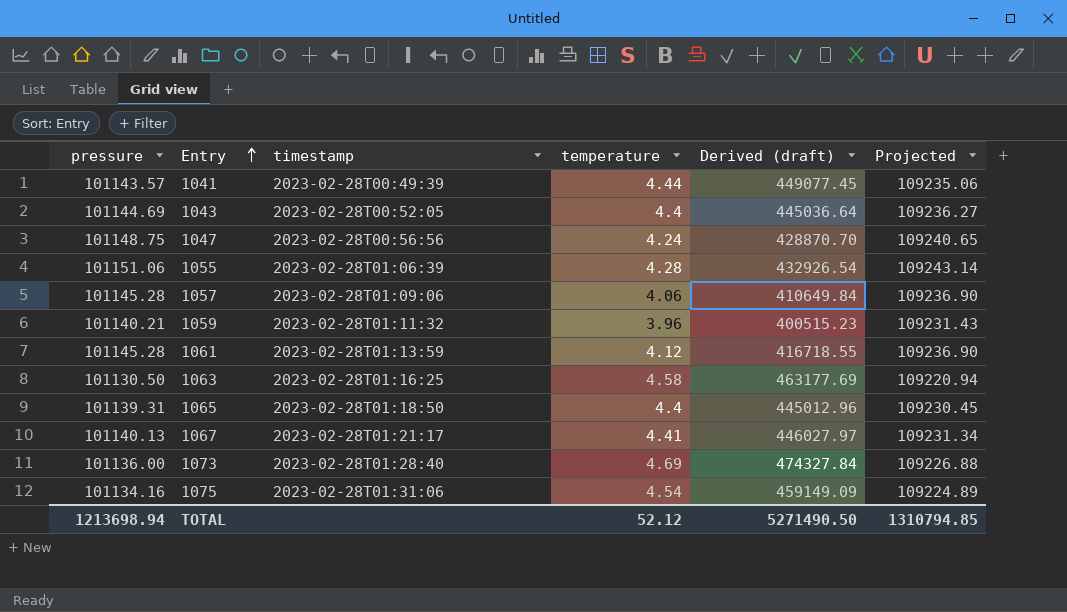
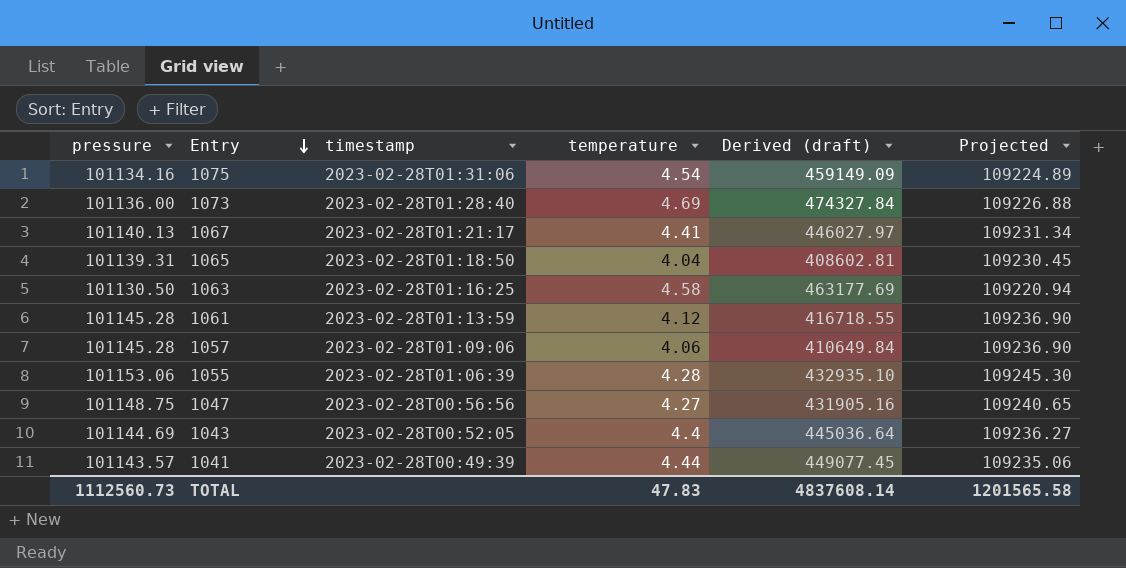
row order: Entry ascending -> Entry descending
row 1059: 101140.21 | 2023-02-28T01:11:32 | 3.96 | 400515.23 | 109231.43 -> none
1065 | temperature: 4.4 -> 4.04
1065 | Derived (draft): 445012.96 -> 408602.81
1055 | pressure: 101151.06 -> 101153.06
1055 | Derived (draft): 432926.54 -> 432935.10
1055 | Projected: 109243.14 -> 109245.30
1047 | temperature: 4.24 -> 4.27
1047 | Derived (draft): 428870.70 -> 431905.16
TOTAL | pressure: 1213698.94 -> 1112560.73
TOTAL | temperature: 52.12 -> 47.83
TOTAL | Derived (draft): 5271490.50 -> 4837608.14
TOTAL | Projected: 1310794.85 -> 1201565.58

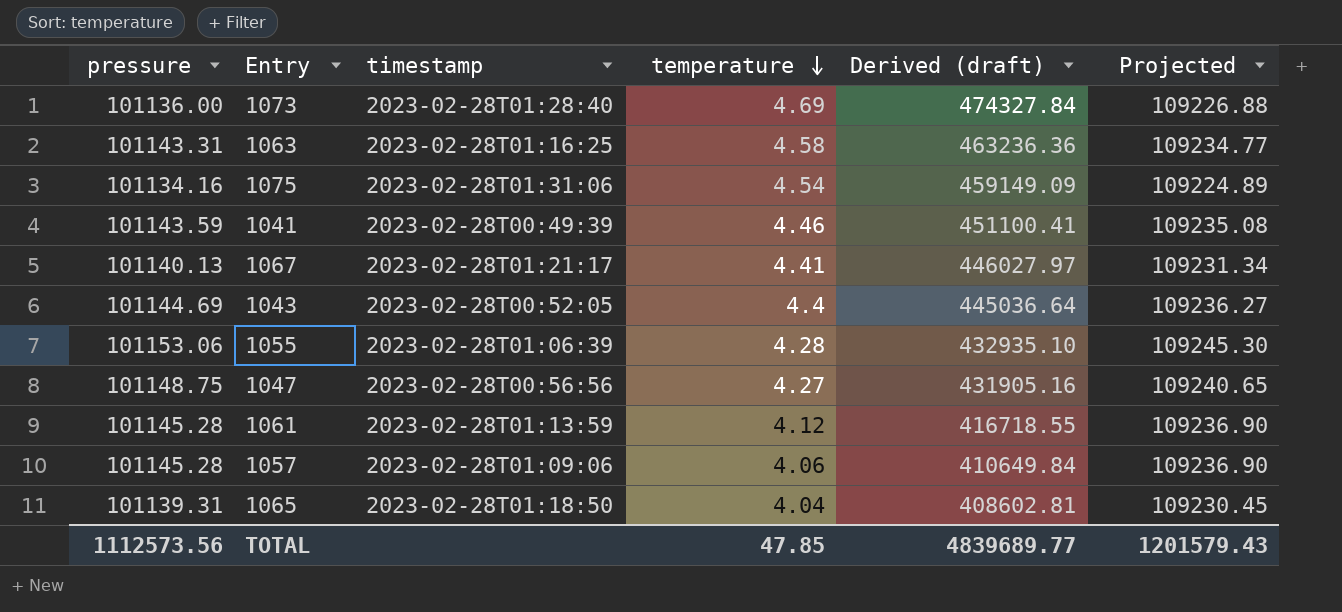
row order: Entry descending -> temperature descending
1063 | pressure: 101130.50 -> 101143.31
1063 | Derived (draft): 463177.69 -> 463236.36
1063 | Projected: 109220.94 -> 109234.77
1041 | pressure: 101143.57 -> 101143.59
1041 | temperature: 4.44 -> 4.46
1041 | Derived (draft): 449077.45 -> 451100.41
1041 | Projected: 109235.06 -> 109235.08
TOTAL | pressure: 1112560.73 -> 1112573.56
TOTAL | temperature: 47.83 -> 47.85
TOTAL | Derived (draft): 4837608.14 -> 4839689.77
TOTAL | Projected: 1201565.58 -> 1201579.43

